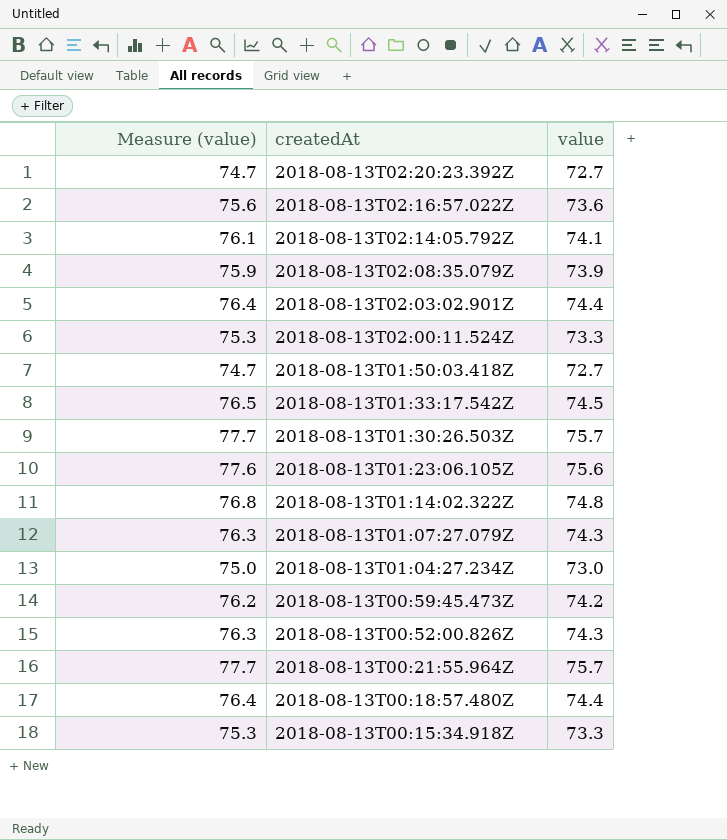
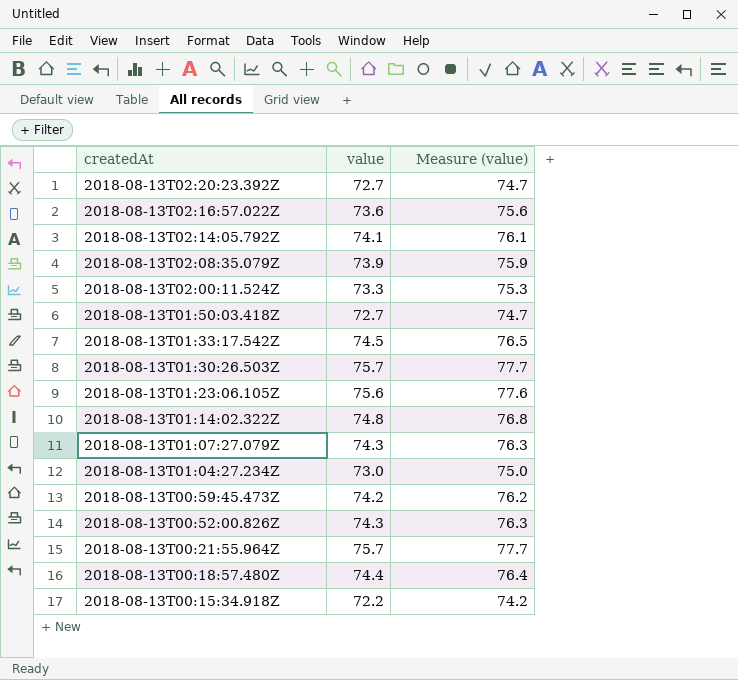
column Measure (value) | position: 1 -> 3
row 2018-08-13T02:03:02.901Z: 76.4 | 74.4 -> none
2018-08-13T00:15:34.918Z | value: 73.3 -> 72.2
2018-08-13T00:15:34.918Z | Measure (value): 75.3 -> 74.2

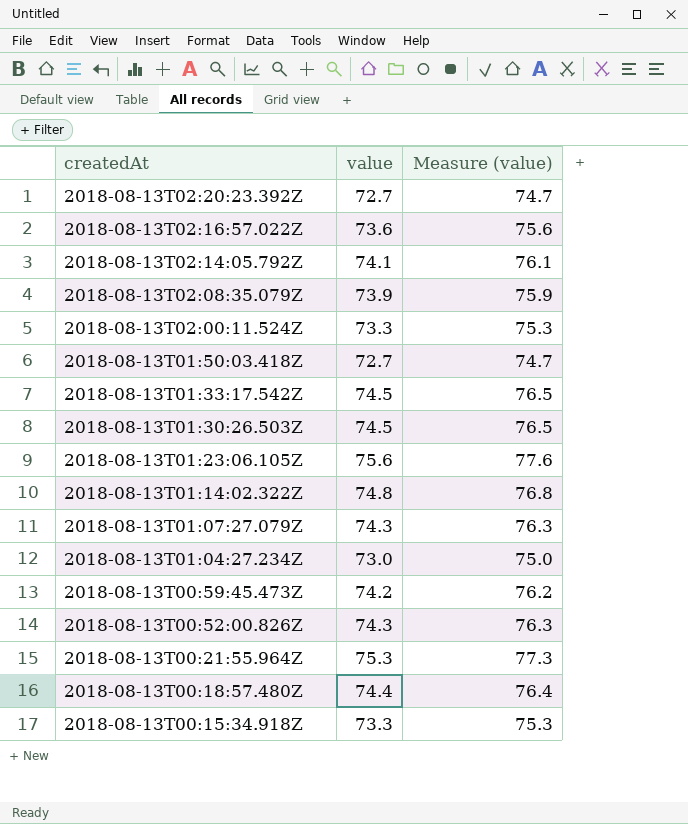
2018-08-13T01:30:26.503Z | value: 75.7 -> 74.5
2018-08-13T01:30:26.503Z | Measure (value): 77.7 -> 76.5
2018-08-13T00:21:55.964Z | value: 75.7 -> 75.3
2018-08-13T00:21:55.964Z | Measure (value): 77.7 -> 77.3
2018-08-13T00:15:34.918Z | value: 72.2 -> 73.3
2018-08-13T00:15:34.918Z | Measure (value): 74.2 -> 75.3

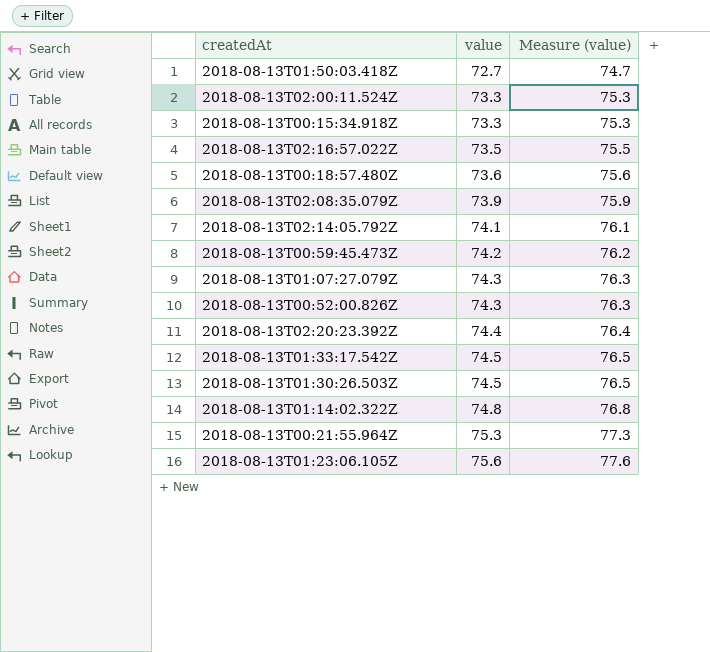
row order: createdAt descending -> value ascending
row 2018-08-13T01:04:27.234Z: 73.0 | 75.0 -> none
2018-08-13T02:16:57.022Z | value: 73.6 -> 73.5
2018-08-13T02:16:57.022Z | Measure (value): 75.6 -> 75.5
2018-08-13T00:18:57.480Z | value: 74.4 -> 73.6
2018-08-13T00:18:57.480Z | Measure (value): 76.4 -> 75.6
2018-08-13T02:20:23.392Z | value: 72.7 -> 74.4
2018-08-13T02:20:23.392Z | Measure (value): 74.7 -> 76.4

